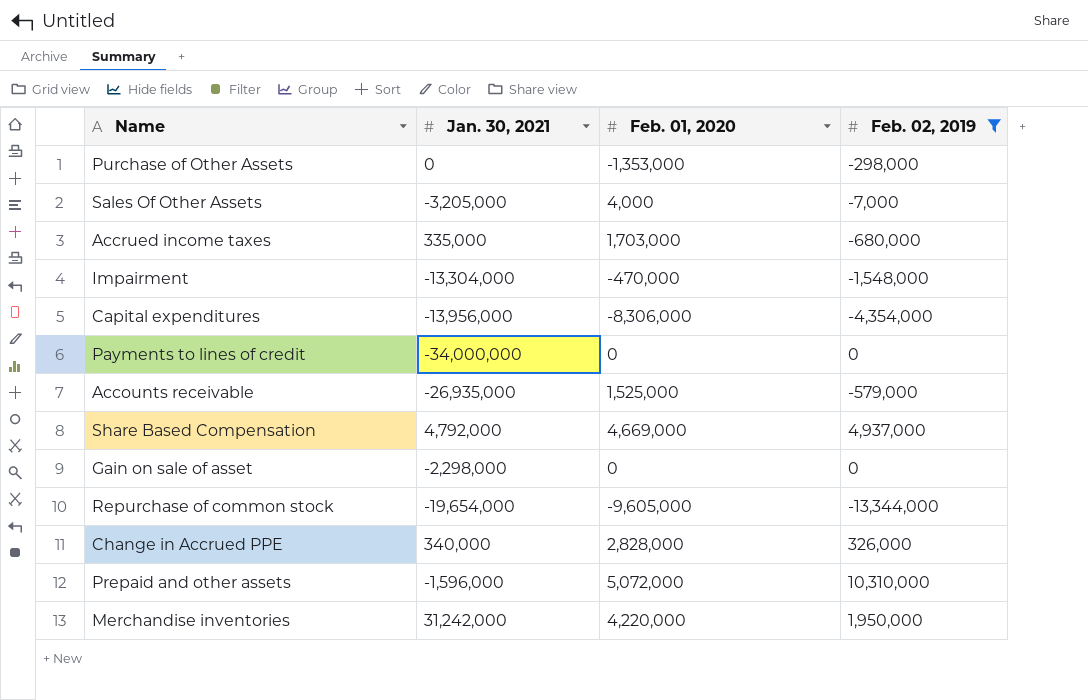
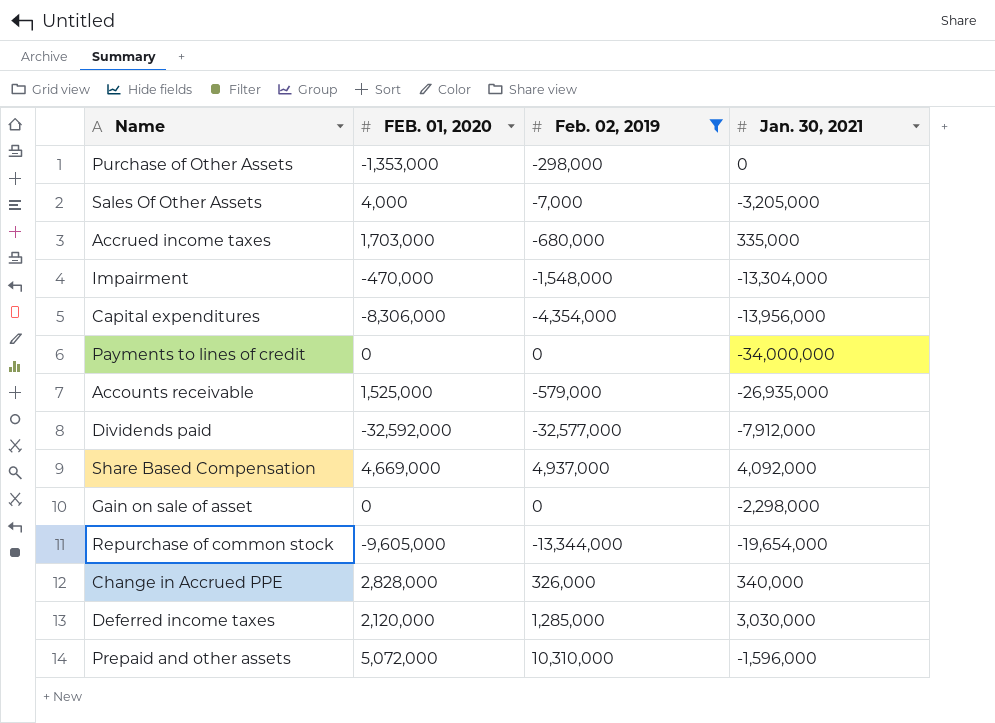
column name: Feb. 01, 2020 -> FEB. 01, 2020
column Jan. 30, 2021 | position: 2 -> 4
row Merchandise inventories: 31,242,000 | 4,220,000 | 1,950,000 -> none
row Dividends paid: none -> -32,592,000 | -32,577,000 | -7,912,000
Share Based Compensation | Jan. 30, 2021: 4,792,000 -> 4,092,000
row Deferred income taxes: none -> 2,120,000 | 1,285,000 | 3,030,000

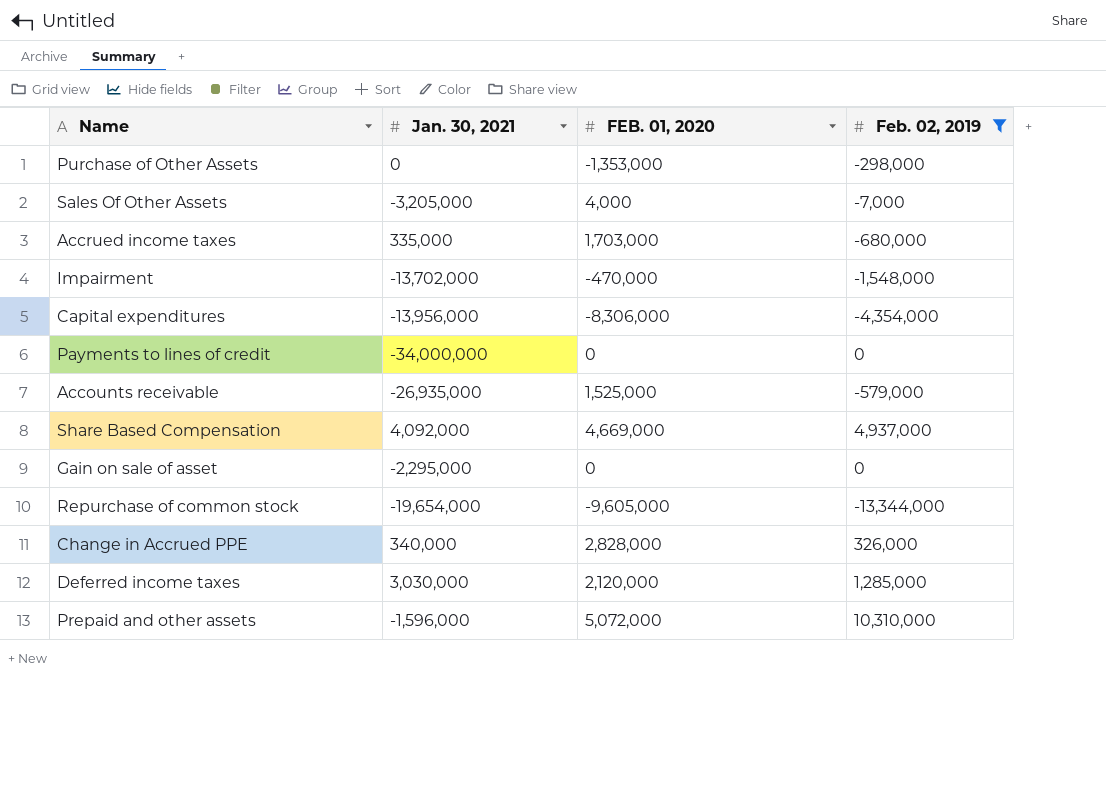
column Jan. 30, 2021 | position: 4 -> 2
row Dividends paid: -32,592,000 | -32,577,000 | -7,912,000 -> none
Impairment | Jan. 30, 2021: -13,304,000 -> -13,702,000
Gain on sale of asset | Jan. 30, 2021: -2,298,000 -> -2,295,000

